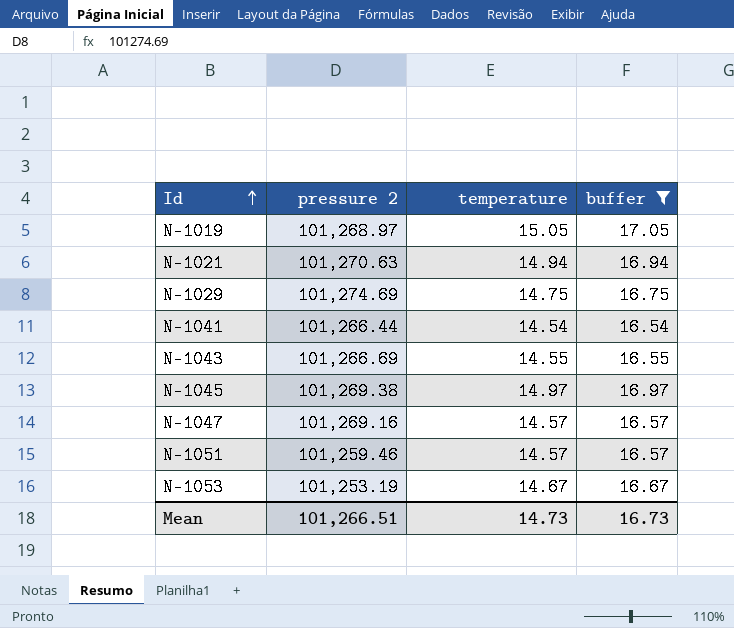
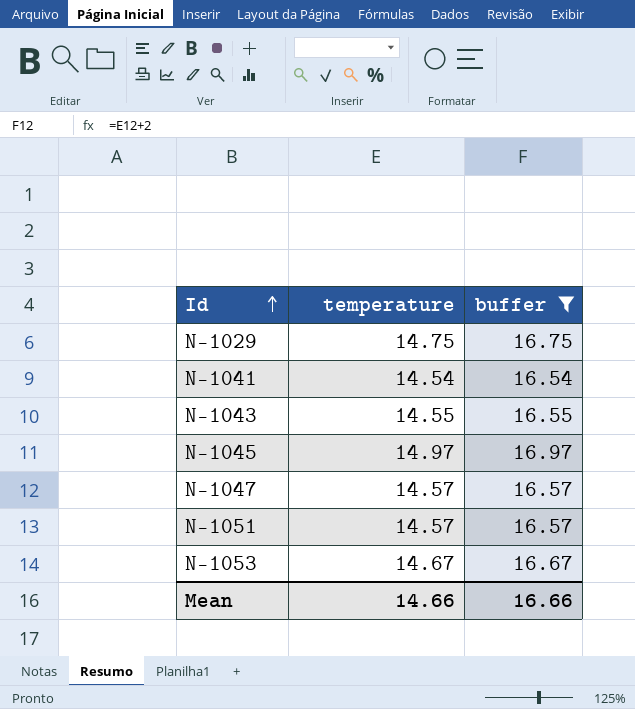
column pressure 2 | position: 2 -> none
row N-1019: 101,268.97 | 15.05 | 17.05 -> none
row N-1021: 101,270.63 | 14.94 | 16.94 -> none
Mean | temperature: 14.73 -> 14.66
Mean | buffer: 16.73 -> 16.66

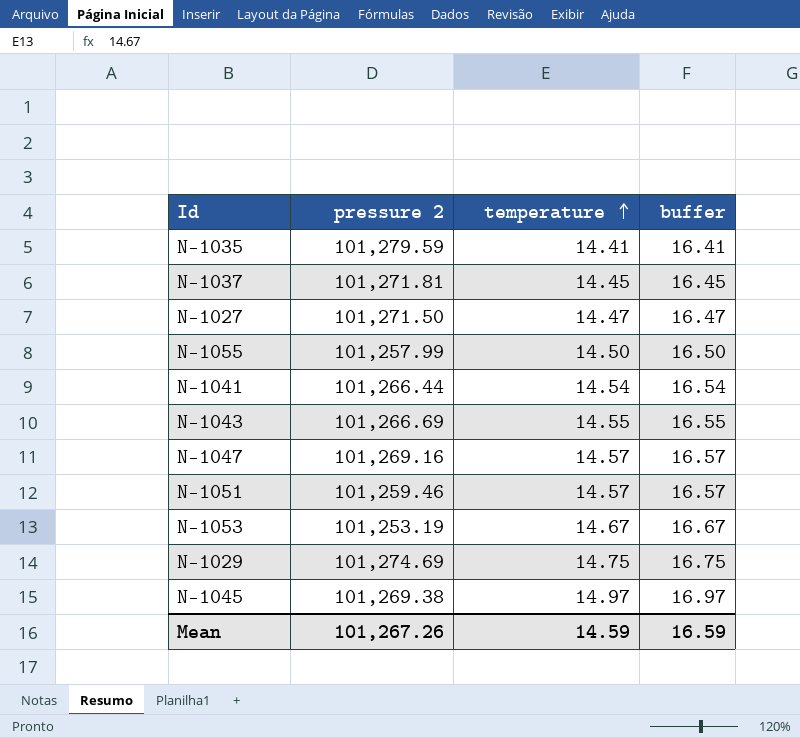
filter: buffer >= 16.54 -> none
row order: Id ascending -> temperature ascending
column pressure 2 | position: none -> 2
Mean | temperature: 14.66 -> 14.59
Mean | buffer: 16.66 -> 16.59

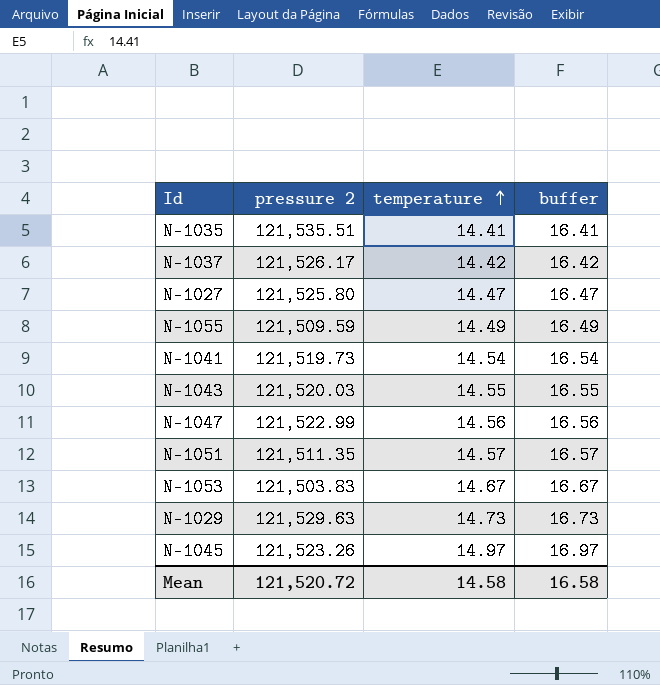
N-1035 | pressure 2: 101,279.59 -> 121,535.51
N-1037 | pressure 2: 101,271.81 -> 121,526.17
N-1037 | temperature: 14.45 -> 14.42
N-1037 | buffer: 16.45 -> 16.42
N-1027 | pressure 2: 101,271.50 -> 121,525.80
N-1055 | pressure 2: 101,257.99 -> 121,509.59
N-1055 | temperature: 14.50 -> 14.49
N-1055 | buffer: 16.50 -> 16.49
N-1041 | pressure 2: 101,266.44 -> 121,519.73
N-1043 | pressure 2: 101,266.69 -> 121,520.03
N-1047 | pressure 2: 101,269.16 -> 121,522.99
N-1047 | temperature: 14.57 -> 14.56
N-1047 | buffer: 16.57 -> 16.56
N-1051 | pressure 2: 101,259.46 -> 121,511.35
N-1053 | pressure 2: 101,253.19 -> 121,503.83
N-1029 | pressure 2: 101,274.69 -> 121,529.63
N-1029 | temperature: 14.75 -> 14.73
N-1029 | buffer: 16.75 -> 16.73
N-1045 | pressure 2: 101,269.38 -> 121,523.26
Mean | pressure 2: 101,267.26 -> 121,520.72
Mean | temperature: 14.59 -> 14.58
Mean | buffer: 16.59 -> 16.58

